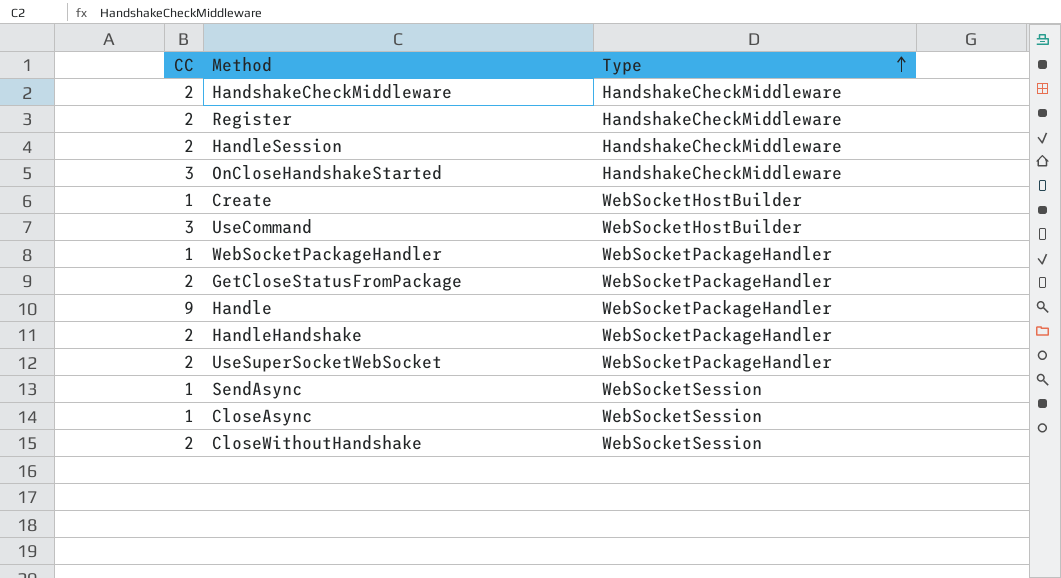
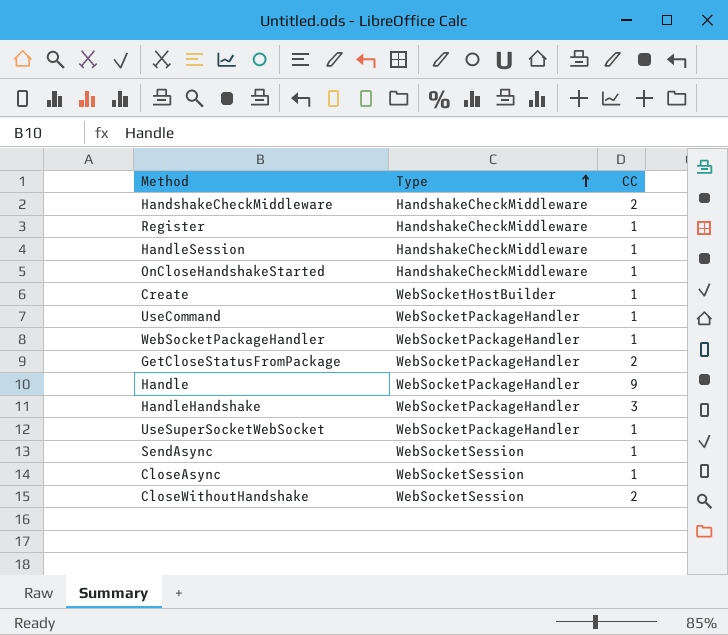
column CC | position: 1 -> 3
Register | CC: 2 -> 1
HandleSession | CC: 2 -> 1
OnCloseHandshakeStarted | CC: 3 -> 1
UseCommand | Type: WebSocketHostBuilder -> WebSocketPackageHandler
UseCommand | CC: 3 -> 1
HandleHandshake | CC: 2 -> 3
UseSuperSocketWebSocket | CC: 2 -> 1

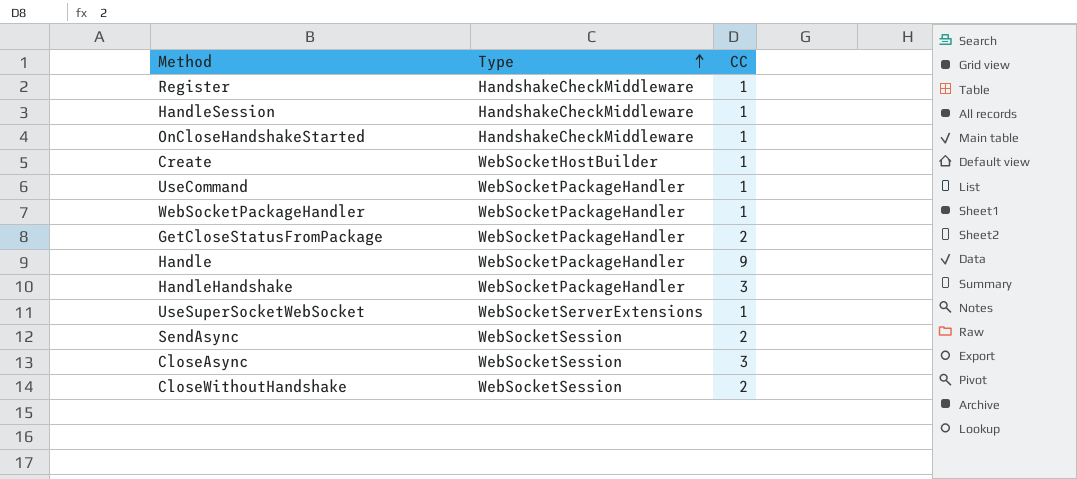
row HandshakeCheckMiddleware: HandshakeCheckMiddleware | 2 -> none
UseSuperSocketWebSocket | Type: WebSocketPackageHandler -> WebSocketServerExtensions
SendAsync | CC: 1 -> 2
CloseAsync | CC: 1 -> 3

